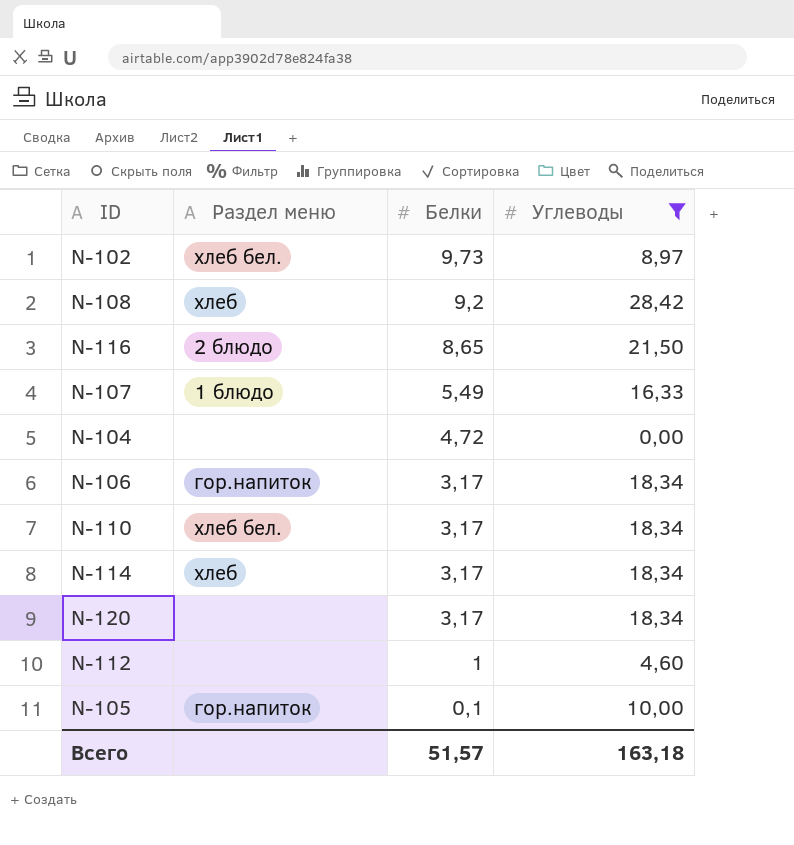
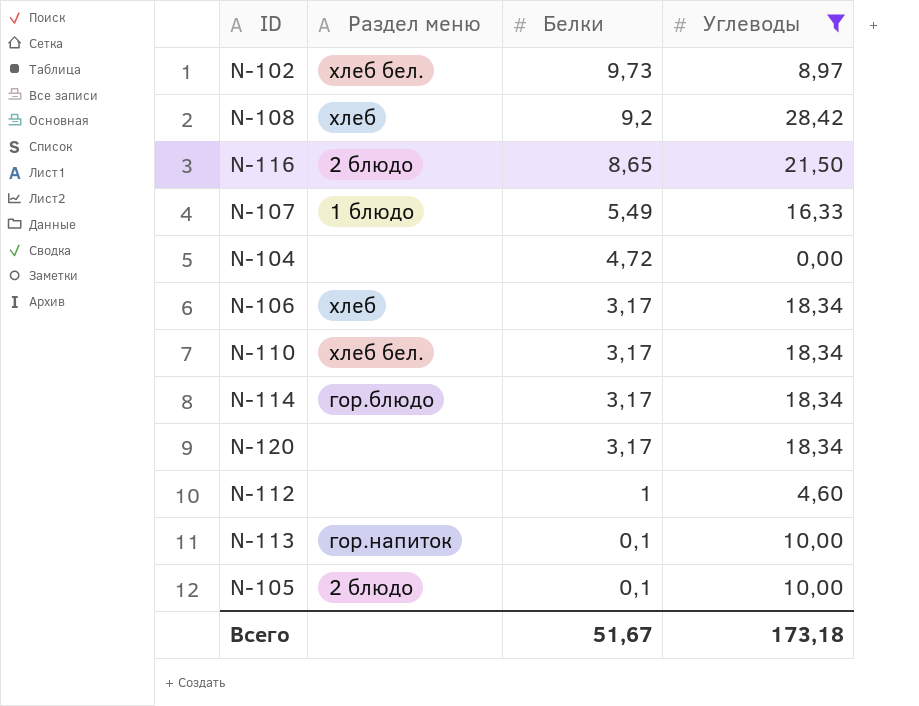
N-106 | Раздел меню: гор.напиток -> хлеб
N-114 | Раздел меню: хлеб -> гор.блюдо
row N-113: none -> гор.напиток | 0,1 | 10,00
N-105 | Раздел меню: гор.напиток -> 2 блюдо
Всего | Белки: 51,57 -> 51,67
Всего | Углеводы: 163,18 -> 173,18

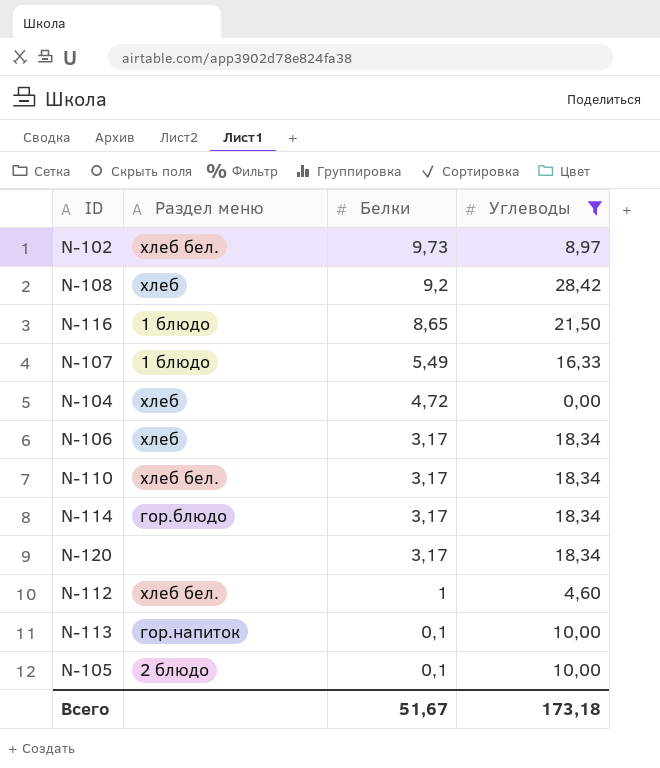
N-116 | Раздел меню: 2 блюдо -> 1 блюдо
N-104 | Раздел меню: none -> хлеб
N-112 | Раздел меню: none -> хлеб бел.

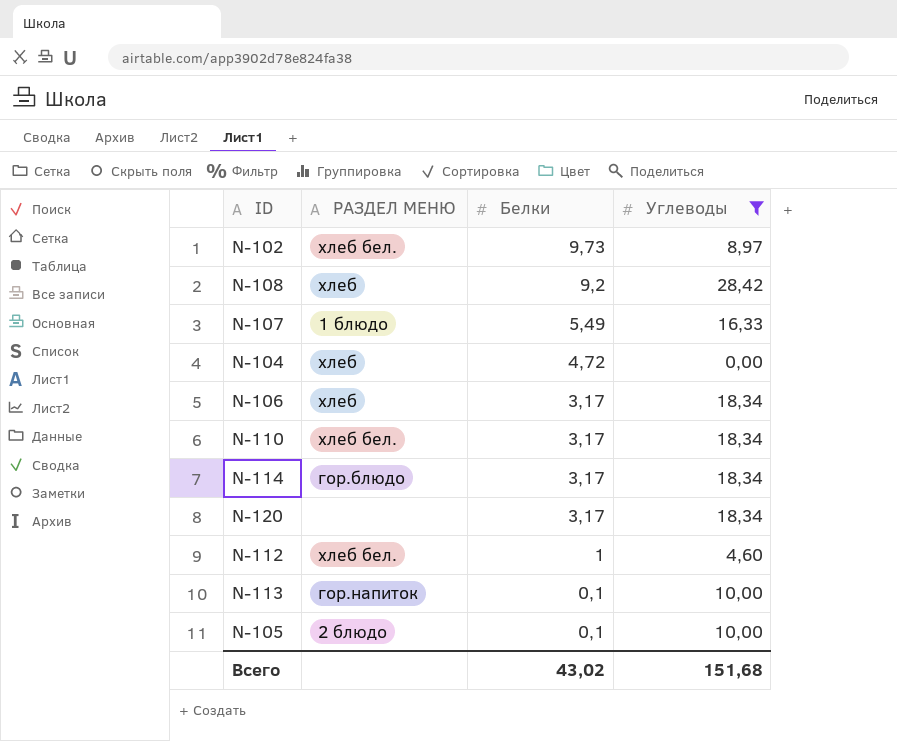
column name: Раздел меню -> РАЗДЕЛ МЕНЮ
row N-116: 1 блюдо | 8,65 | 21,50 -> none
Всего | Белки: 51,67 -> 43,02
Всего | Углеводы: 173,18 -> 151,68

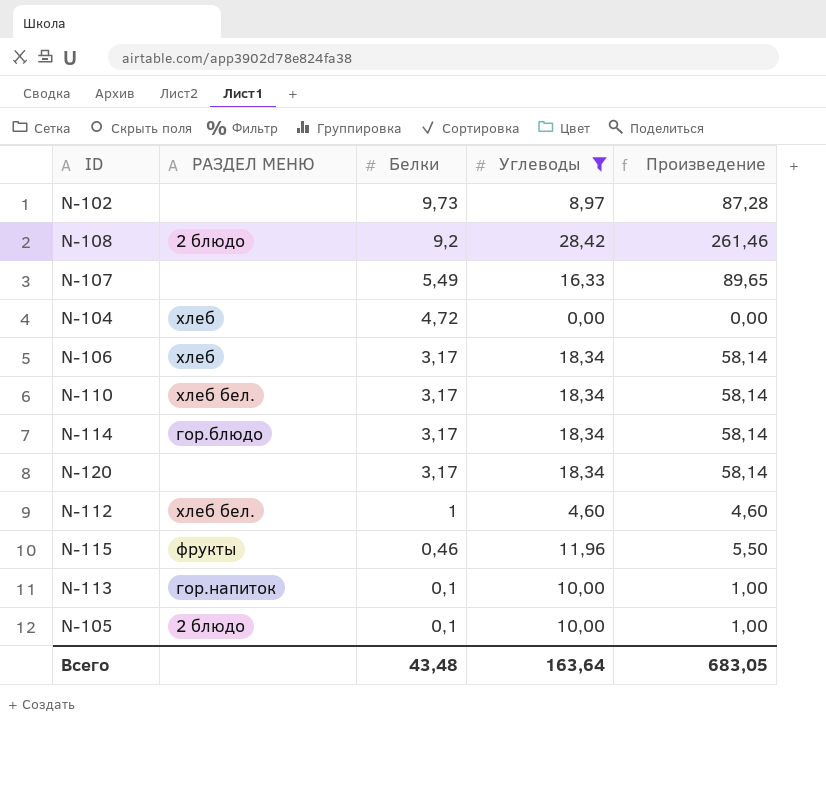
column Произведение | formula: none -> [Белки] * [Углеводы]
N-102 | РАЗДЕЛ МЕНЮ: хлеб бел. -> none
N-108 | РАЗДЕЛ МЕНЮ: хлеб -> 2 блюдо
N-107 | РАЗДЕЛ МЕНЮ: 1 блюдо -> none
row N-115: none -> фрукты | 0,46 | 11,96 | 5,50
Всего | Белки: 43,02 -> 43,48
Всего | Углеводы: 151,68 -> 163,64

